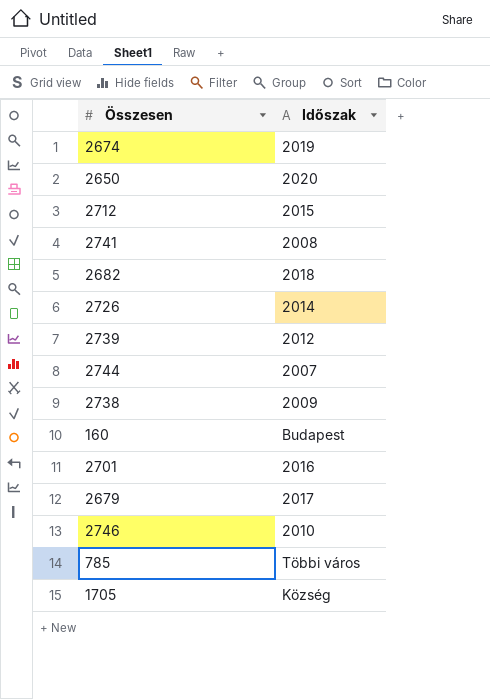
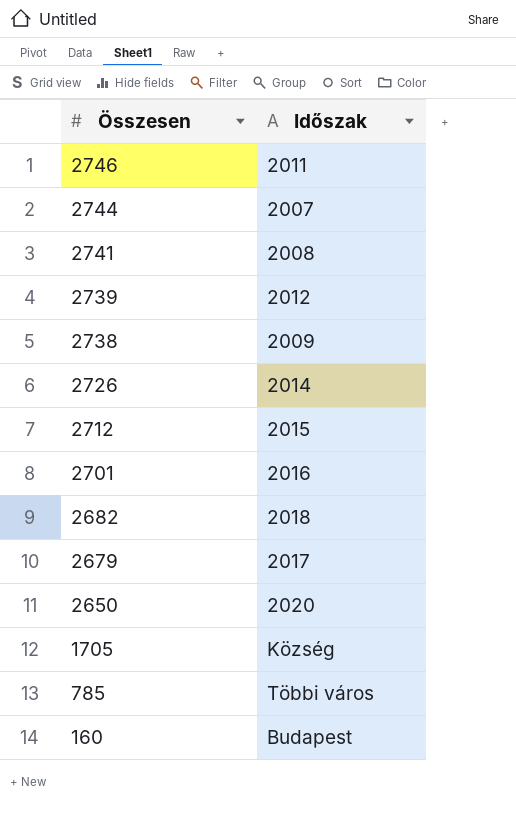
row order: none -> Összesen descending
row 2674: 2019 -> none
2746 | Időszak: 2010 -> 2011

